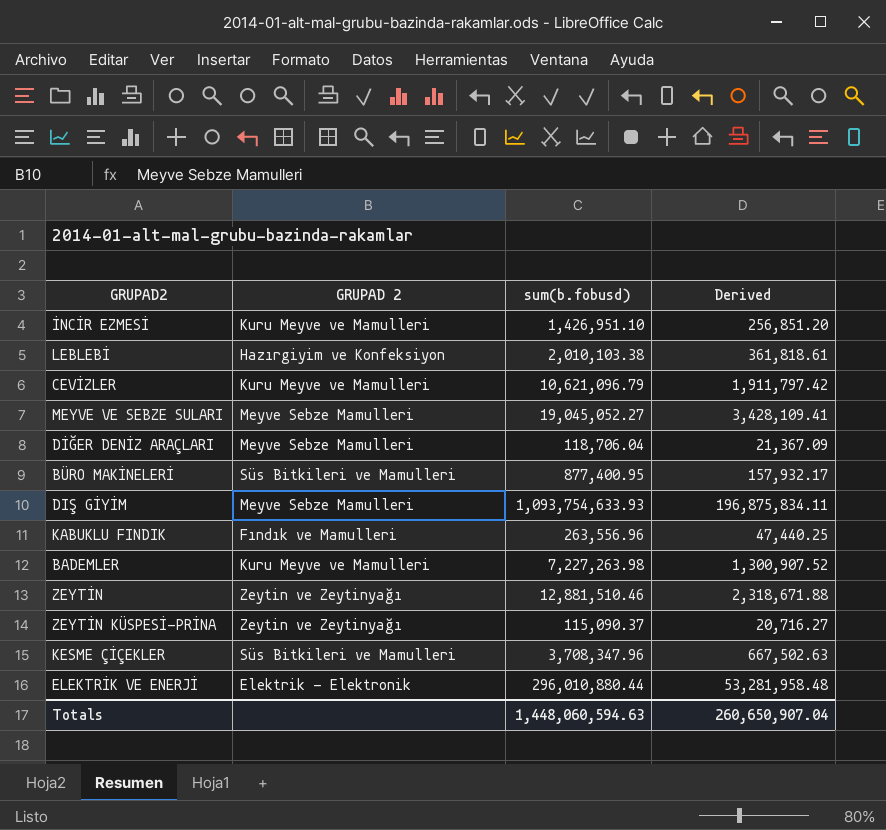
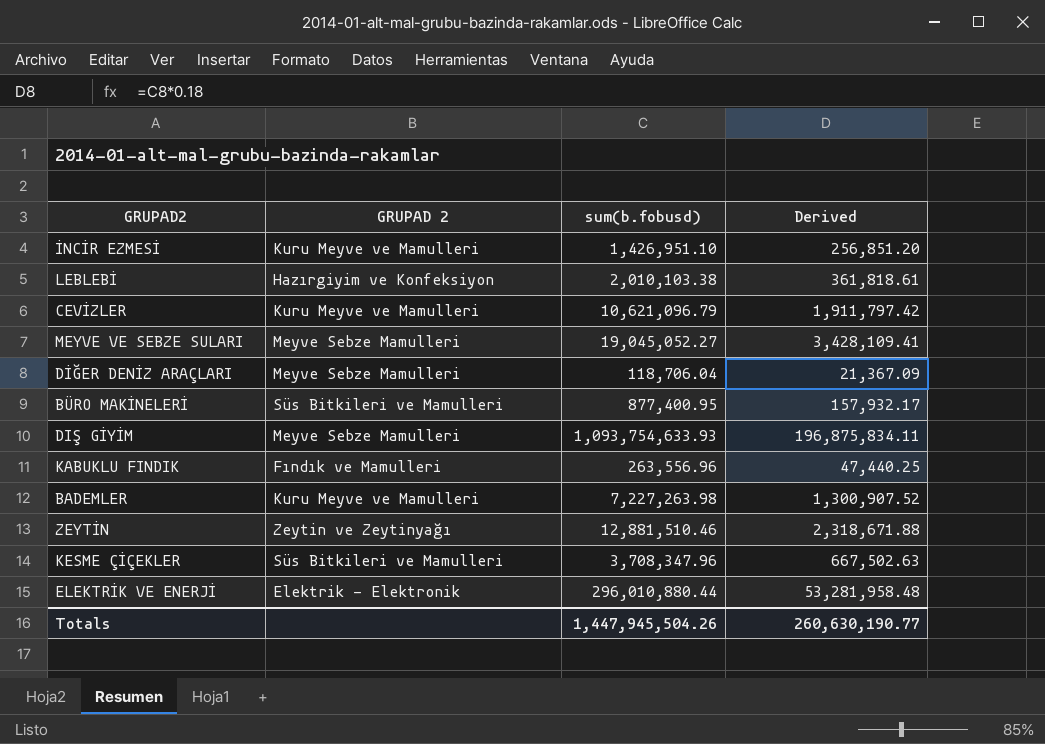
row ZEYTİN KÜSPESİ-PRİNA: Zeytin ve Zeytinyağı | 115,090.37 | 20,716.27 -> none
Totals | sum(b.fobusd): 1,448,060,594.63 -> 1,447,945,504.26
Totals | Derived: 260,650,907.04 -> 260,630,190.77

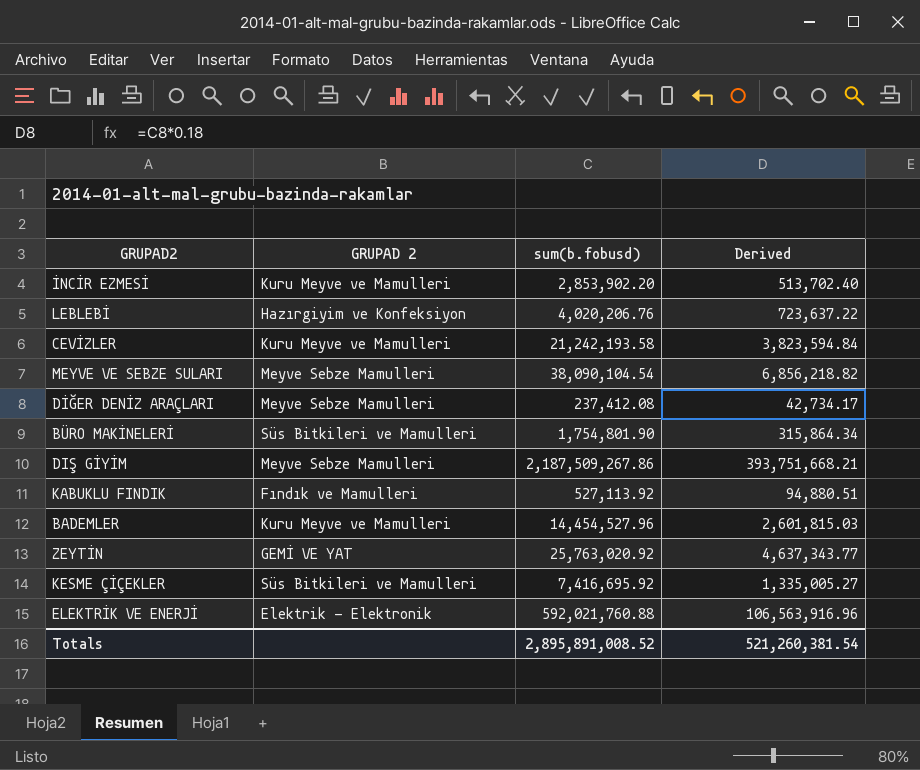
İNCİR EZMESİ | sum(b.fobusd): 1,426,951.10 -> 2,853,902.20
İNCİR EZMESİ | Derived: 256,851.20 -> 513,702.40
LEBLEBİ | sum(b.fobusd): 2,010,103.38 -> 4,020,206.76
LEBLEBİ | Derived: 361,818.61 -> 723,637.22
CEVİZLER | sum(b.fobusd): 10,621,096.79 -> 21,242,193.58
CEVİZLER | Derived: 1,911,797.42 -> 3,823,594.84
MEYVE VE SEBZE SULARI | sum(b.fobusd): 19,045,052.27 -> 38,090,104.54
MEYVE VE SEBZE SULARI | Derived: 3,428,109.41 -> 6,856,218.82
DİĞER DENİZ ARAÇLARI | sum(b.fobusd): 118,706.04 -> 237,412.08
DİĞER DENİZ ARAÇLARI | Derived: 21,367.09 -> 42,734.17
BÜRO MAKİNELERİ | sum(b.fobusd): 877,400.95 -> 1,754,801.90
BÜRO MAKİNELERİ | Derived: 157,932.17 -> 315,864.34
DIŞ GİYİM | sum(b.fobusd): 1,093,754,633.93 -> 2,187,509,267.86
DIŞ GİYİM | Derived: 196,875,834.11 -> 393,751,668.21
KABUKLU FINDIK | sum(b.fobusd): 263,556.96 -> 527,113.92
KABUKLU FINDIK | Derived: 47,440.25 -> 94,880.51
BADEMLER | sum(b.fobusd): 7,227,263.98 -> 14,454,527.96
BADEMLER | Derived: 1,300,907.52 -> 2,601,815.03
ZEYTİN | GRUPAD 2: Zeytin ve Zeytinyağı -> GEMİ VE YAT
ZEYTİN | sum(b.fobusd): 12,881,510.46 -> 25,763,020.92
ZEYTİN | Derived: 2,318,671.88 -> 4,637,343.77
KESME ÇİÇEKLER | sum(b.fobusd): 3,708,347.96 -> 7,416,695.92
KESME ÇİÇEKLER | Derived: 667,502.63 -> 1,335,005.27
ELEKTRİK VE ENERJİ | sum(b.fobusd): 296,010,880.44 -> 592,021,760.88
ELEKTRİK VE ENERJİ | Derived: 53,281,958.48 -> 106,563,916.96
Totals | sum(b.fobusd): 1,447,945,504.26 -> 2,895,891,008.52
Totals | Derived: 260,630,190.77 -> 521,260,381.54

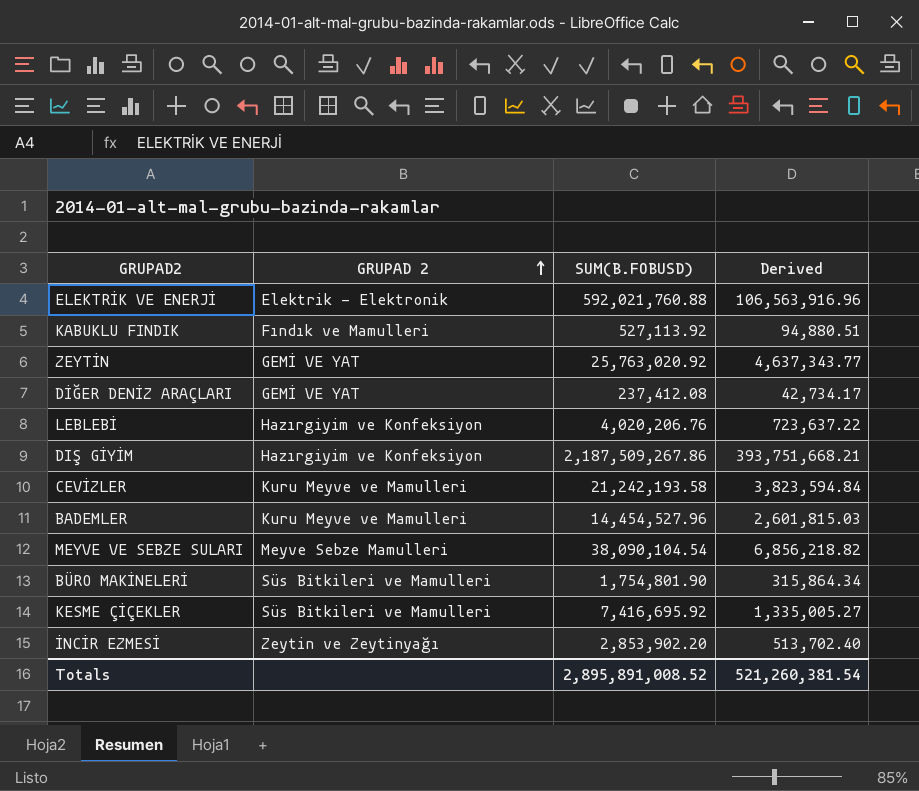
row order: none -> GRUPAD 2 ascending
column name: sum(b.fobusd) -> SUM(B.FOBUSD)
DİĞER DENİZ ARAÇLARI | GRUPAD 2: Meyve Sebze Mamulleri -> GEMİ VE YAT
DIŞ GİYİM | GRUPAD 2: Meyve Sebze Mamulleri -> Hazırgiyim ve Konfeksiyon
İNCİR EZMESİ | GRUPAD 2: Kuru Meyve ve Mamulleri -> Zeytin ve Zeytinyağı

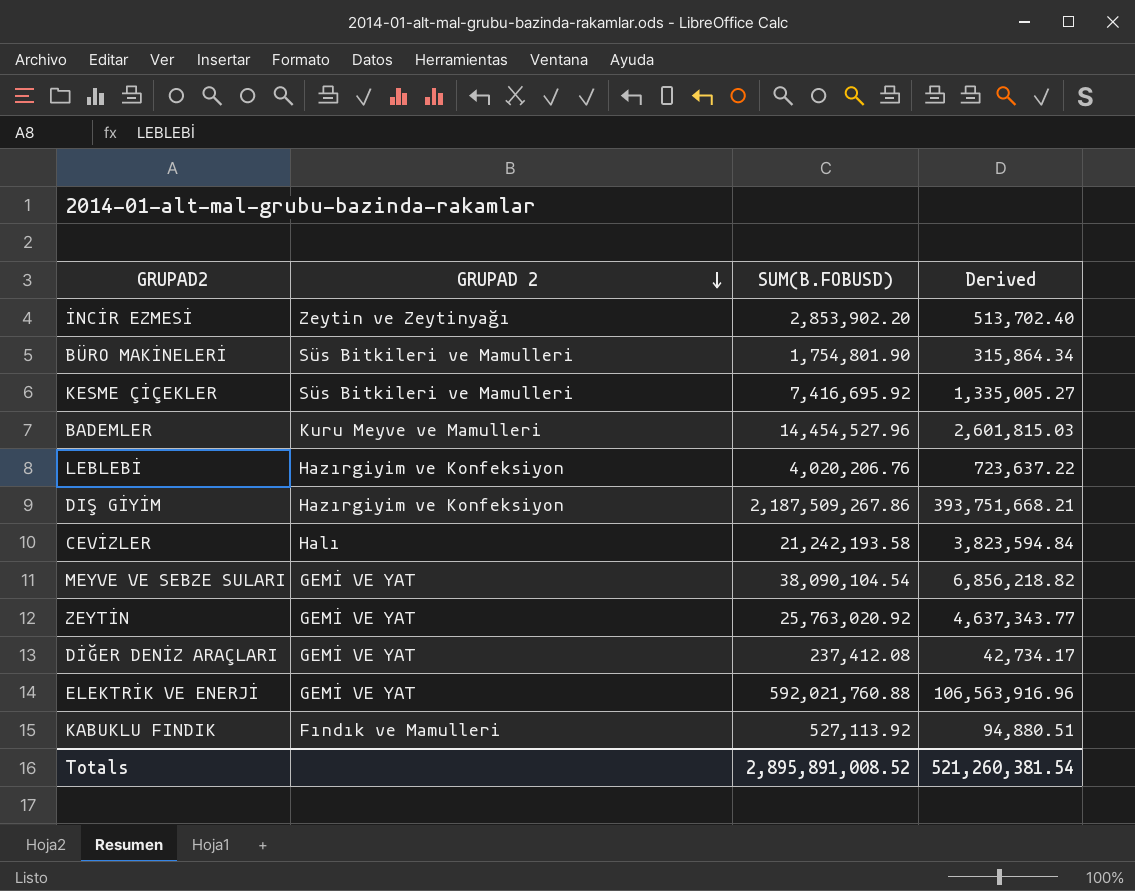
row order: GRUPAD 2 ascending -> GRUPAD 2 descending
CEVİZLER | GRUPAD 2: Kuru Meyve ve Mamulleri -> Halı
MEYVE VE SEBZE SULARI | GRUPAD 2: Meyve Sebze Mamulleri -> GEMİ VE YAT
ELEKTRİK VE ENERJİ | GRUPAD 2: Elektrik - Elektronik -> GEMİ VE YAT

